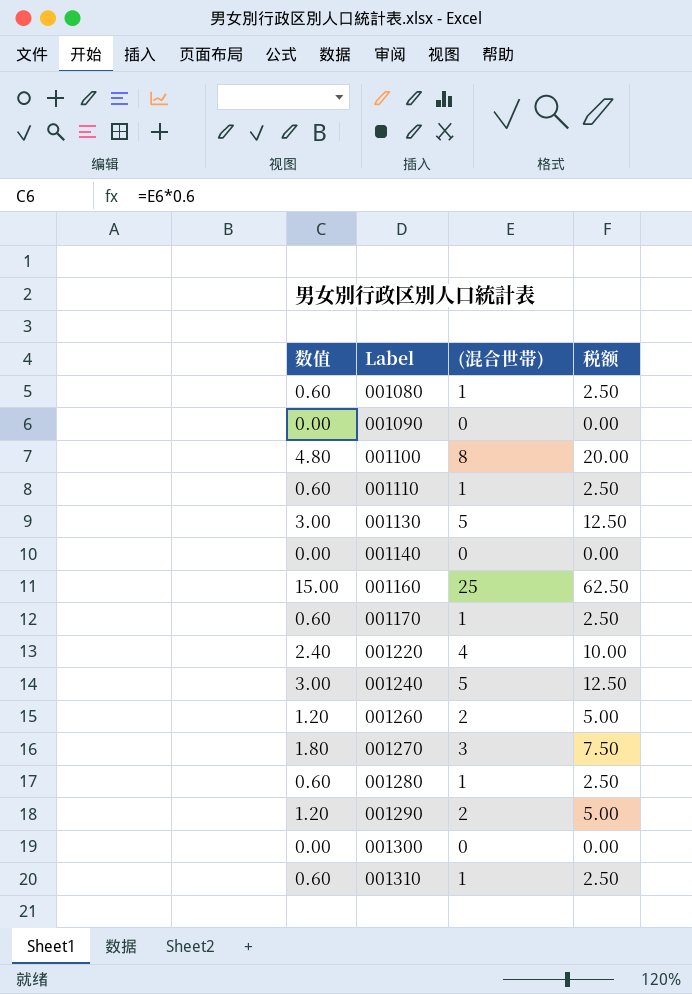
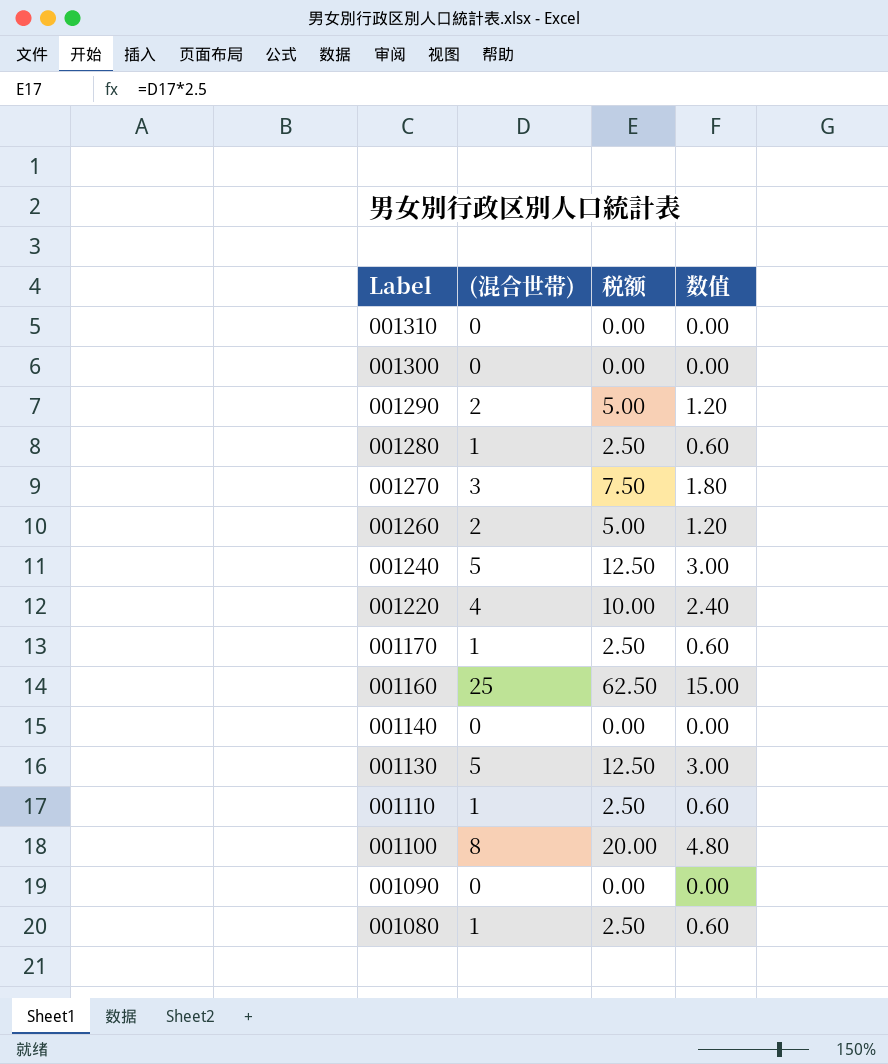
row order: Label ascending -> Label descending
column 数值 | position: 1 -> 4
001310 | (混合世帯): 1 -> 0
001310 | 税额: 2.50 -> 0.00
001310 | 数值: 0.60 -> 0.00

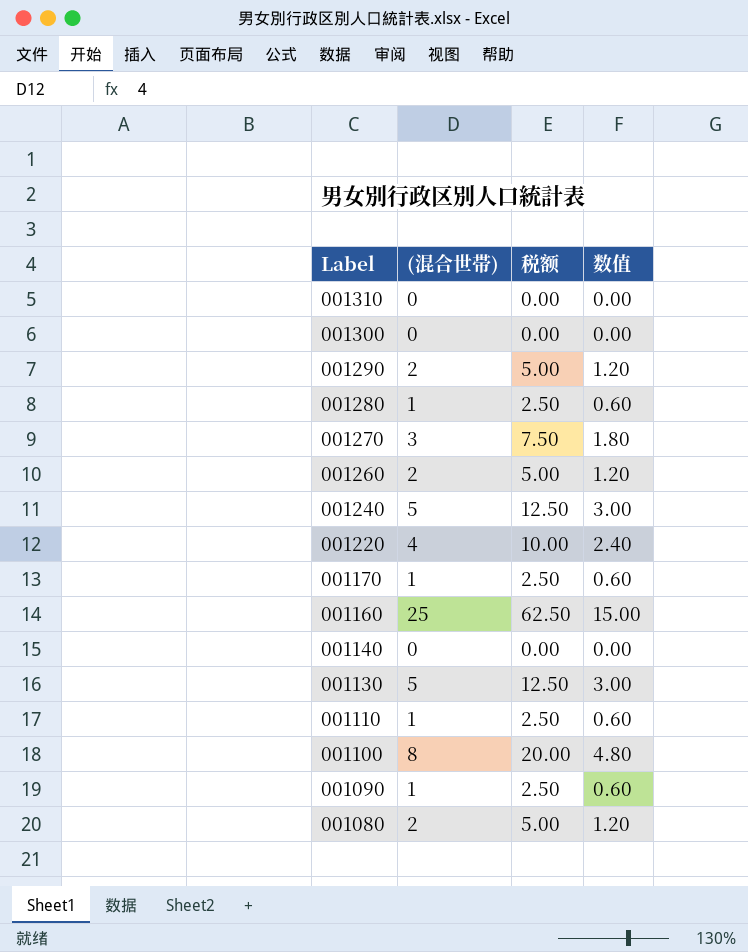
001090 | (混合世帯): 0 -> 1
001090 | 税额: 0.00 -> 2.50
001090 | 数值: 0.00 -> 0.60
001080 | (混合世帯): 1 -> 2
001080 | 税额: 2.50 -> 5.00
001080 | 数值: 0.60 -> 1.20

